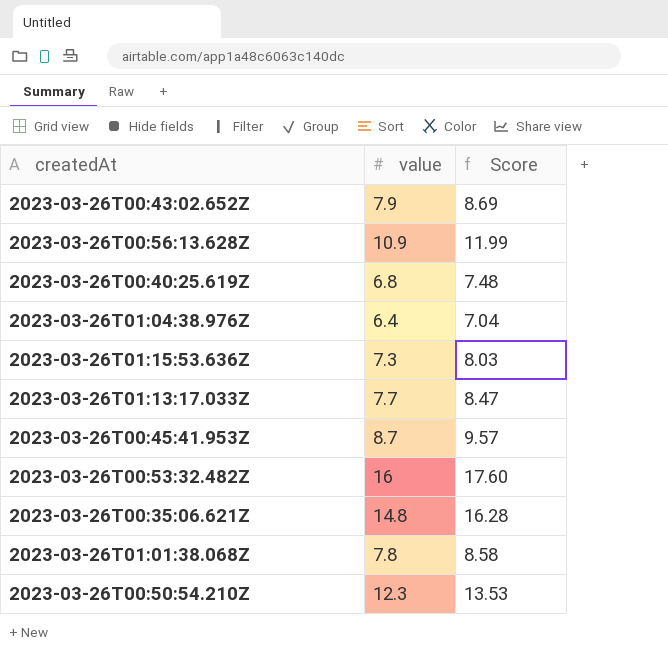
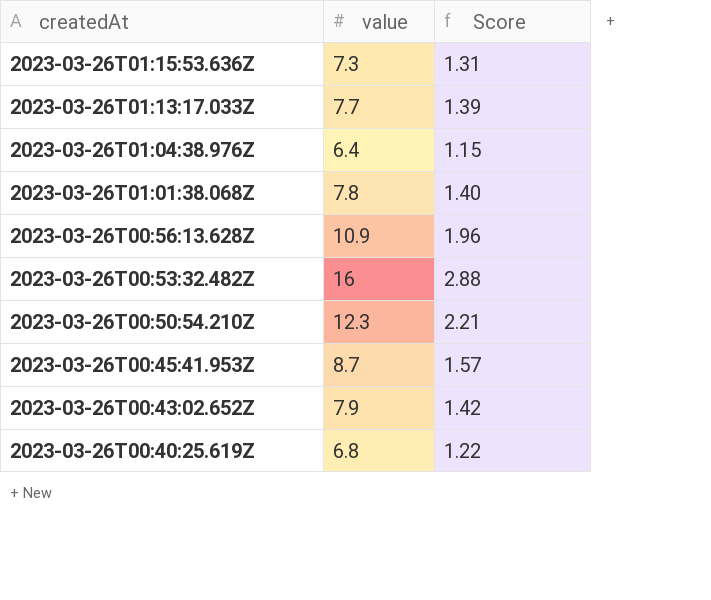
row order: none -> createdAt descending
column Score | formula: [value] * 1.1 -> [value] * 0.18
row 2023-03-26T00:35:06.621Z: 14.8 | 16.28 -> none

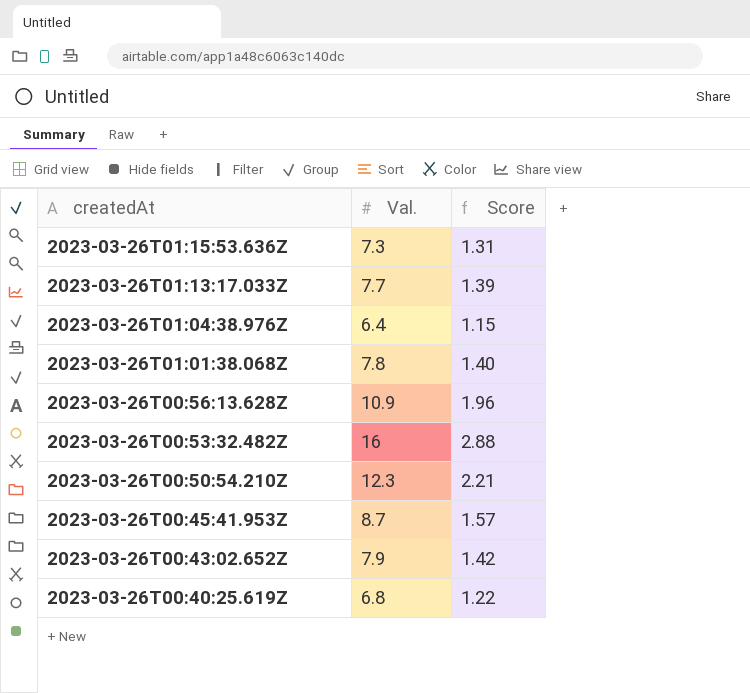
column name: value -> Val.

